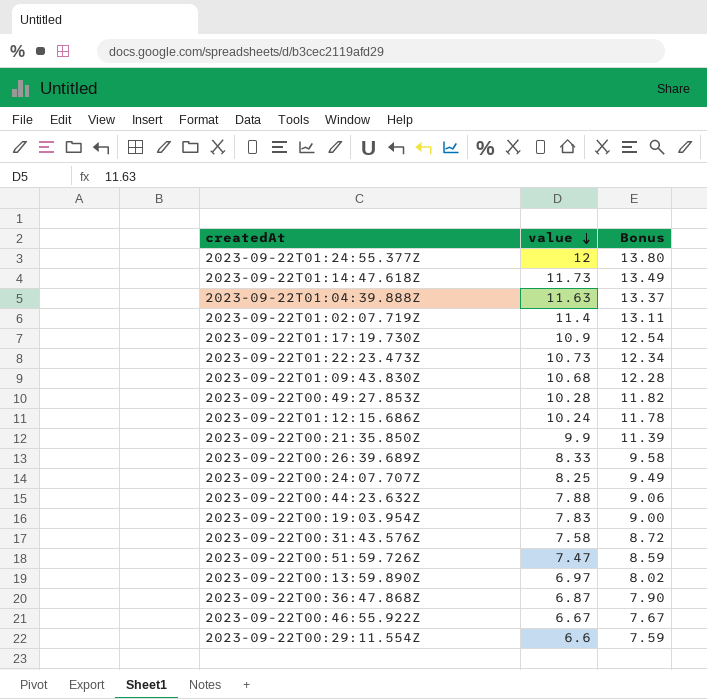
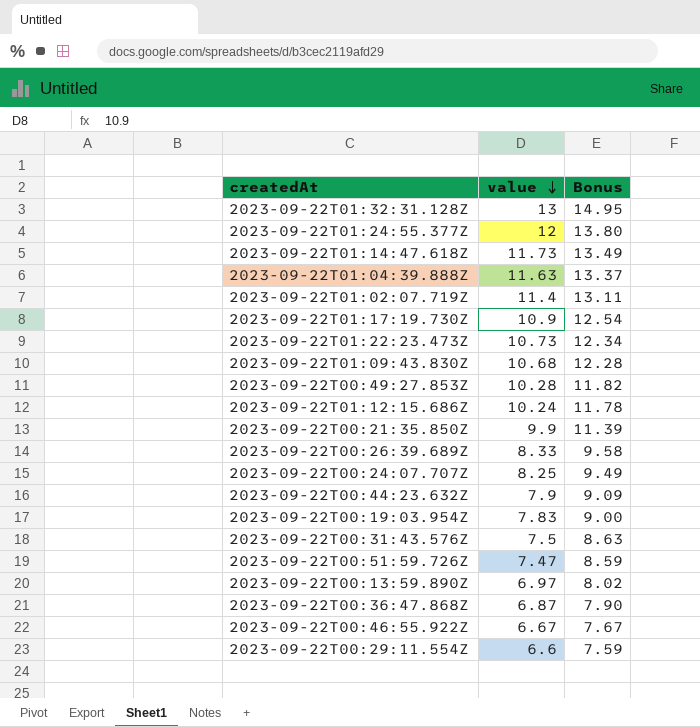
row 2023-09-22T01:32:31.128Z: none -> 13 | 14.95
2023-09-22T00:44:23.632Z | value: 7.88 -> 7.9
2023-09-22T00:44:23.632Z | Bonus: 9.06 -> 9.09
2023-09-22T00:31:43.576Z | value: 7.58 -> 7.5
2023-09-22T00:31:43.576Z | Bonus: 8.72 -> 8.63

